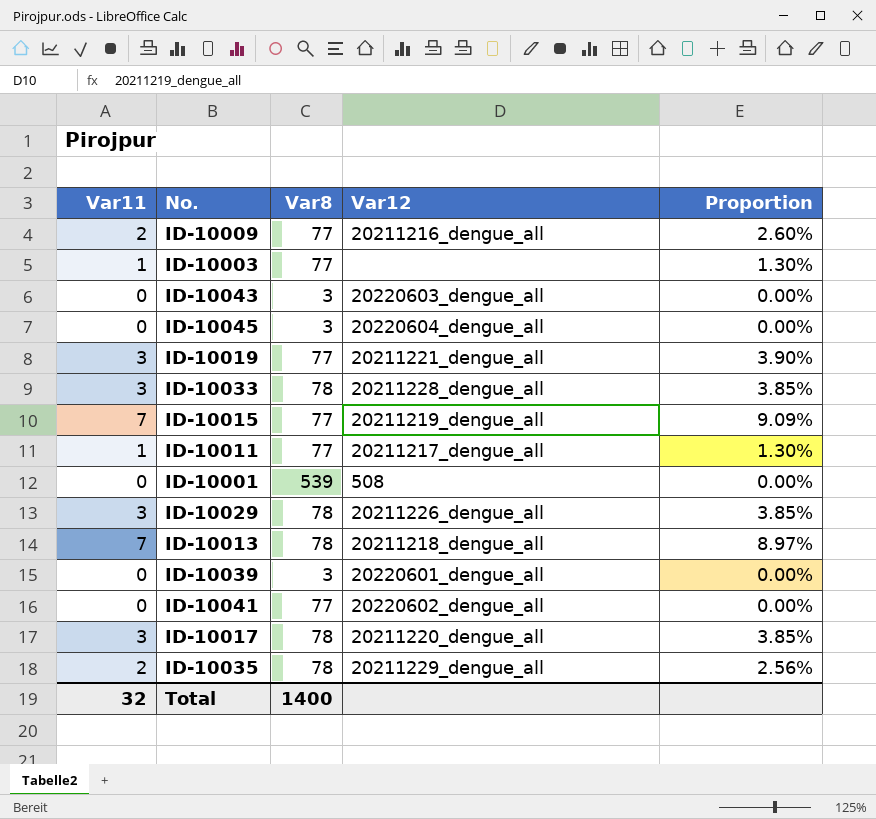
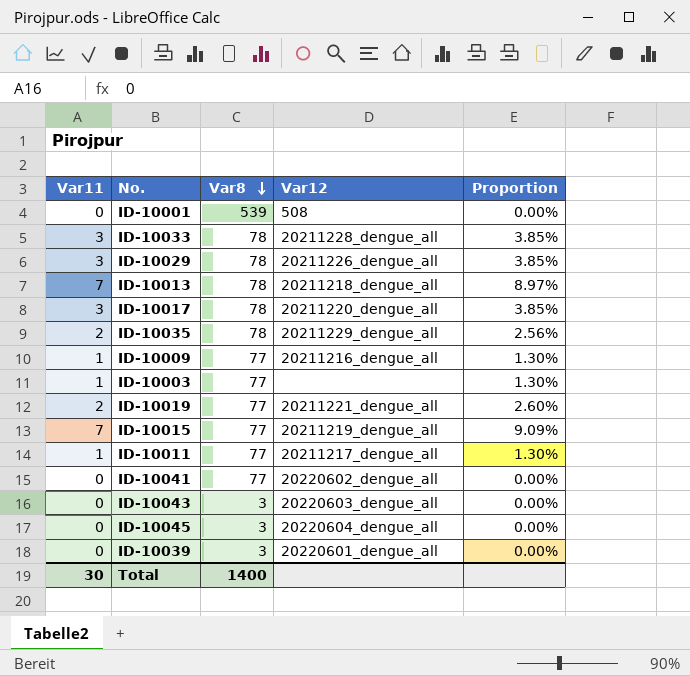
row order: none -> Var8 descending
ID-10009 | Var11: 2 -> 1
ID-10009 | Proportion: 2.60% -> 1.30%
ID-10019 | Var11: 3 -> 2
ID-10019 | Proportion: 3.90% -> 2.60%
Total | Var11: 32 -> 30

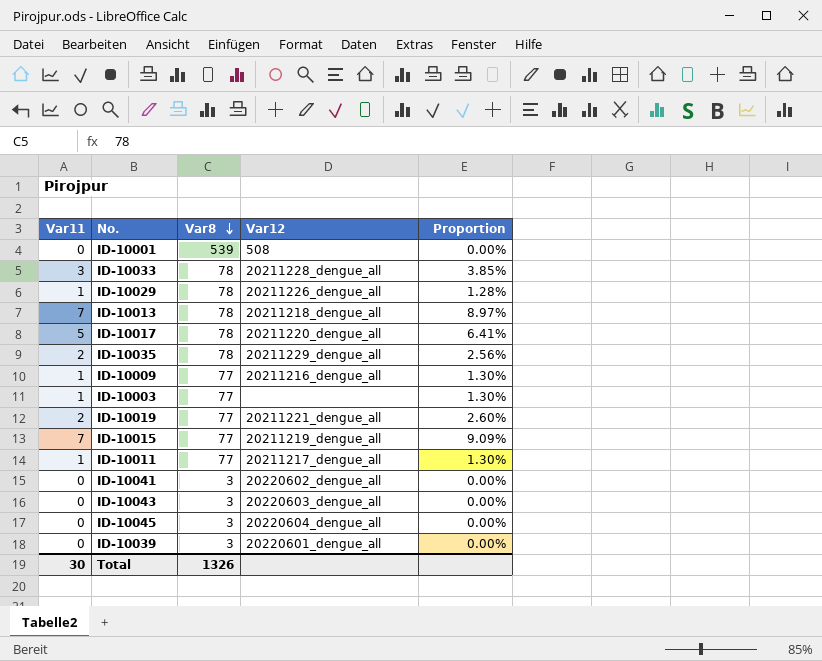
ID-10029 | Var11: 3 -> 1
ID-10029 | Proportion: 3.85% -> 1.28%
ID-10017 | Var11: 3 -> 5
ID-10017 | Proportion: 3.85% -> 6.41%
ID-10041 | Var8: 77 -> 3
Total | Var8: 1400 -> 1326

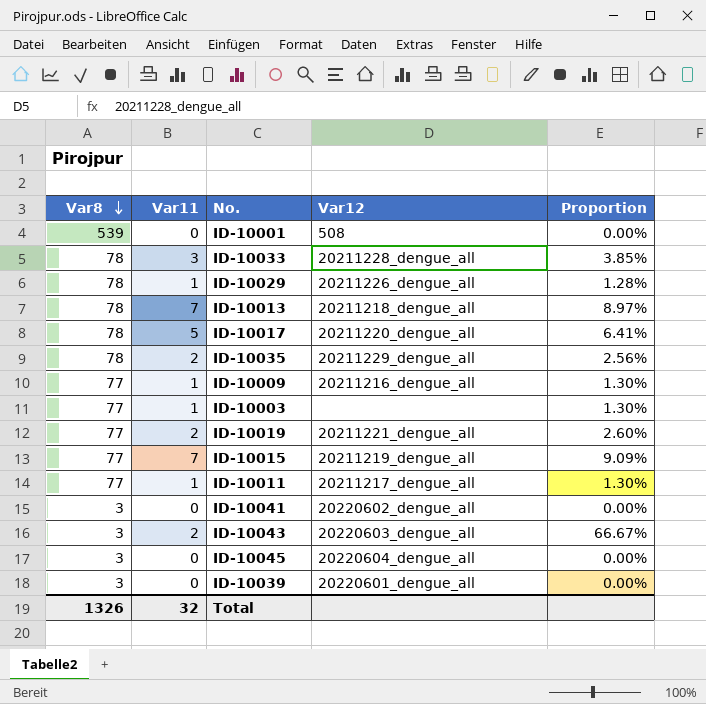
column Var8 | position: 3 -> 1
ID-10043 | Var11: 0 -> 2
ID-10043 | Proportion: 0.00% -> 66.67%
Total | Var11: 30 -> 32

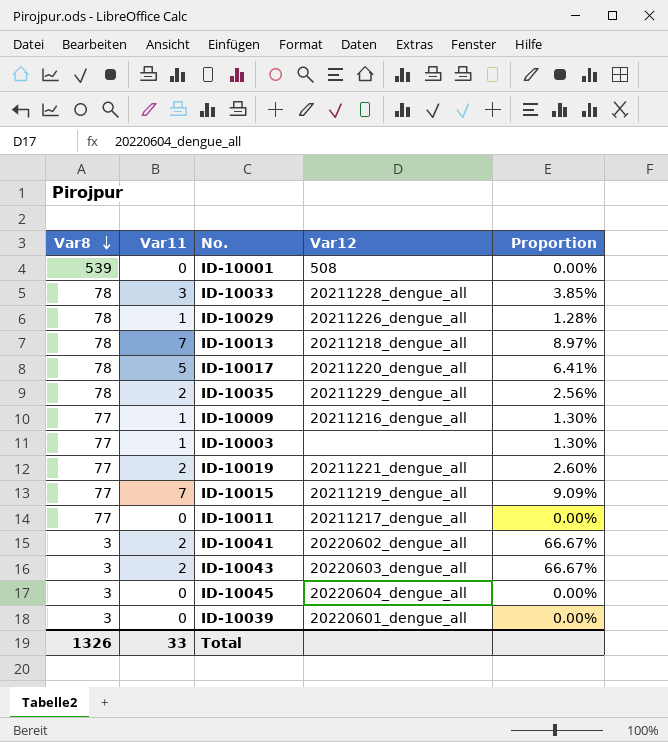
ID-10011 | Var11: 1 -> 0
ID-10011 | Proportion: 1.30% -> 0.00%
ID-10041 | Var11: 0 -> 2
ID-10041 | Proportion: 0.00% -> 66.67%
Total | Var11: 32 -> 33

